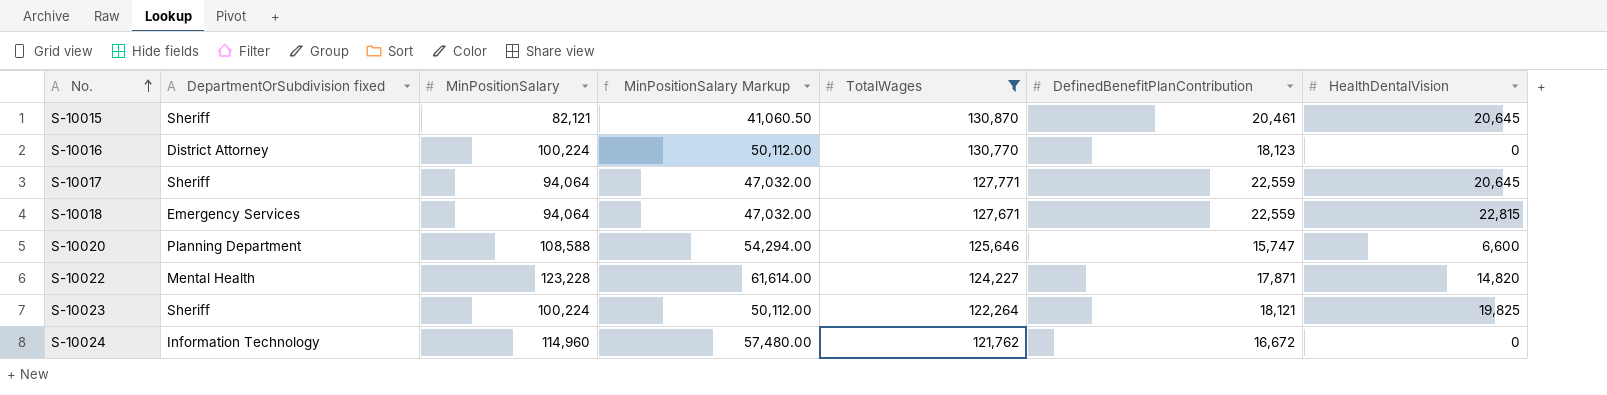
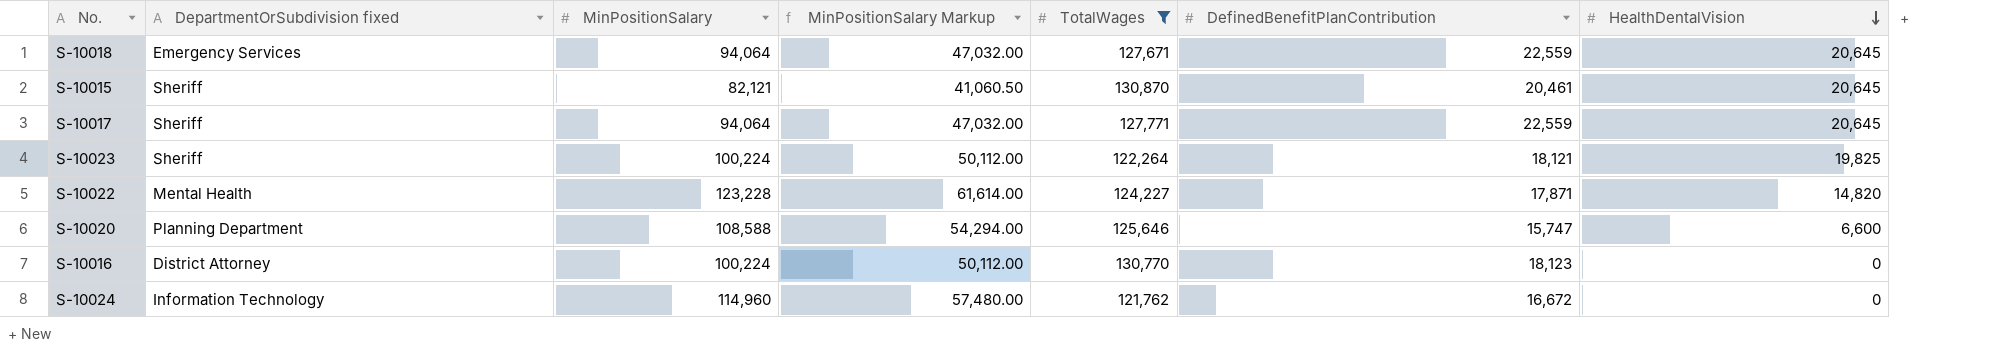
row order: No. ascending -> HealthDentalVision descending
S-10018 | HealthDentalVision: 22,815 -> 20,645

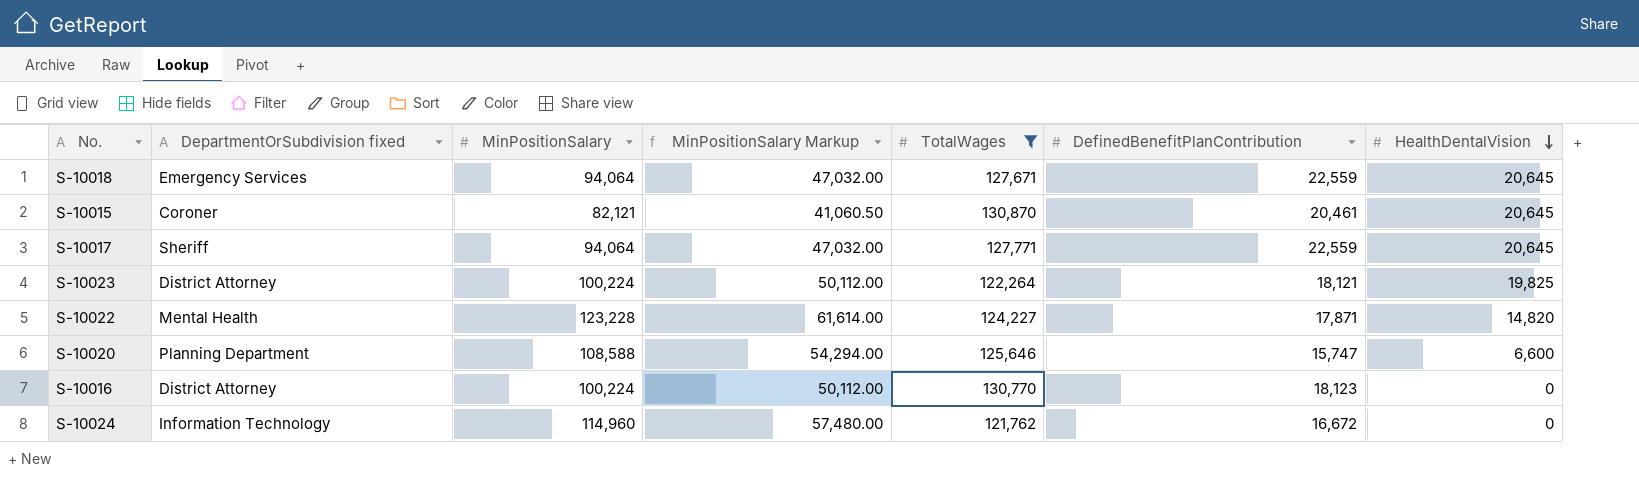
S-10015 | DepartmentOrSubdivision fixed: Sheriff -> Coroner
S-10023 | DepartmentOrSubdivision fixed: Sheriff -> District Attorney

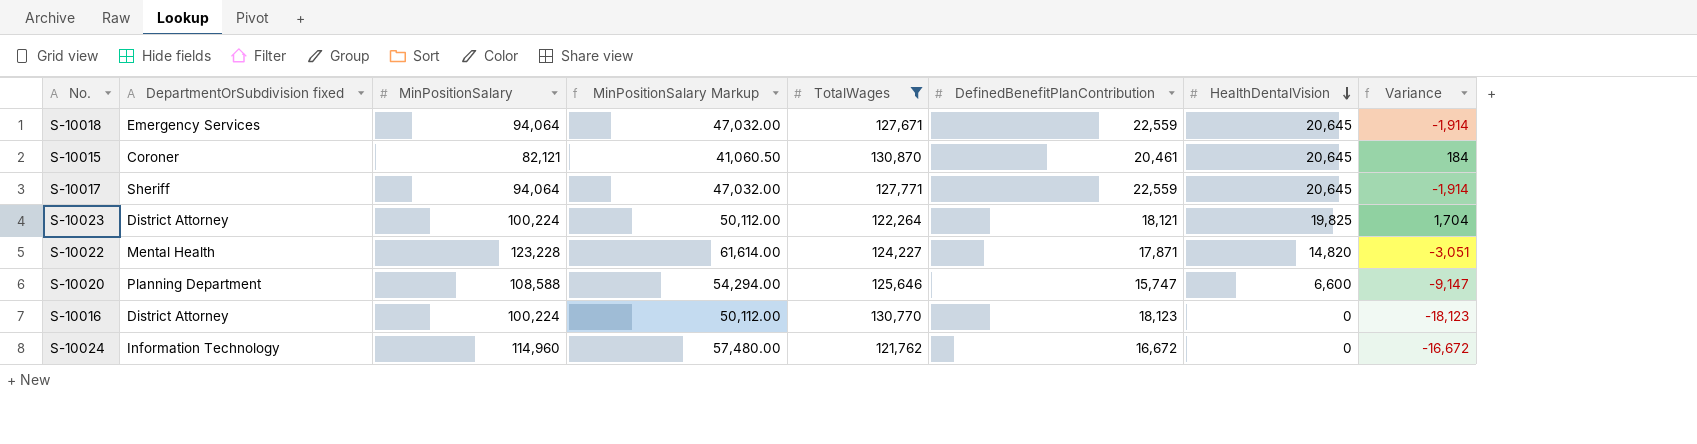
column Variance | formula: none -> [HealthDentalVision] - [DefinedBenefitPlanContribution]

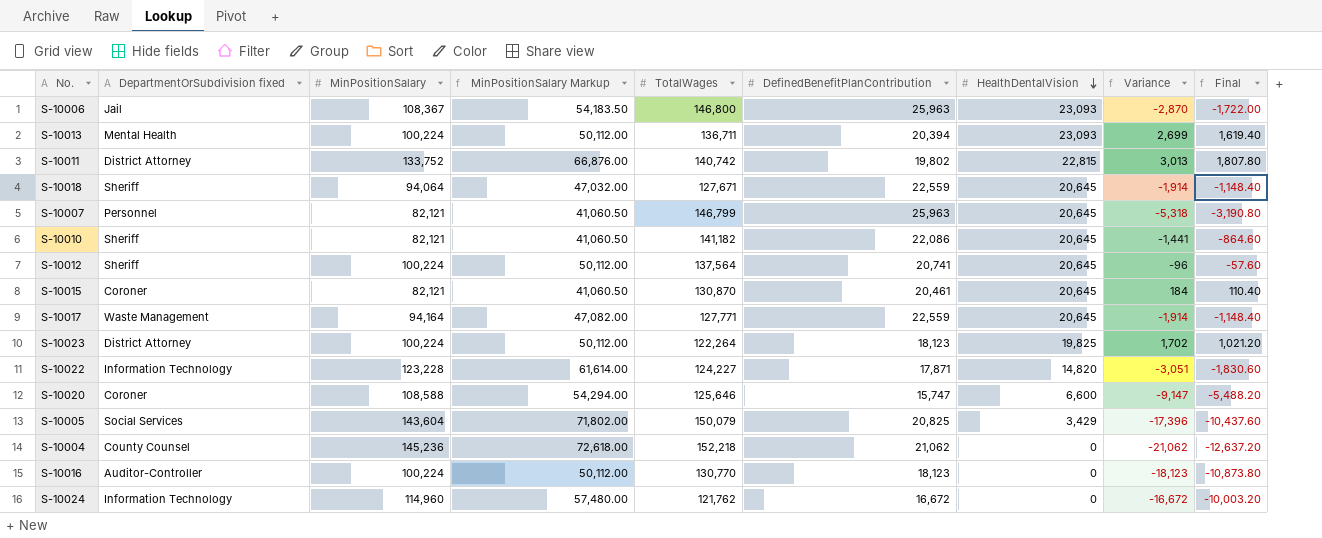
filter: TotalWages <= 130,870 -> none
column Final | formula: none -> [Variance] * 0.6
S-10018 | DepartmentOrSubdivision fixed: Emergency Services -> Sheriff
S-10017 | DepartmentOrSubdivision fixed: Sheriff -> Waste Management
S-10017 | MinPositionSalary: 94,064 -> 94,164
S-10017 | MinPositionSalary Markup: 47,032.00 -> 47,082.00
S-10023 | DefinedBenefitPlanContribution: 18,121 -> 18,123
S-10023 | Variance: 1,704 -> 1,702
S-10022 | DepartmentOrSubdivision fixed: Mental Health -> Information Technology
S-10020 | DepartmentOrSubdivision fixed: Planning Department -> Coroner
S-10016 | DepartmentOrSubdivision fixed: District Attorney -> Auditor-Controller

